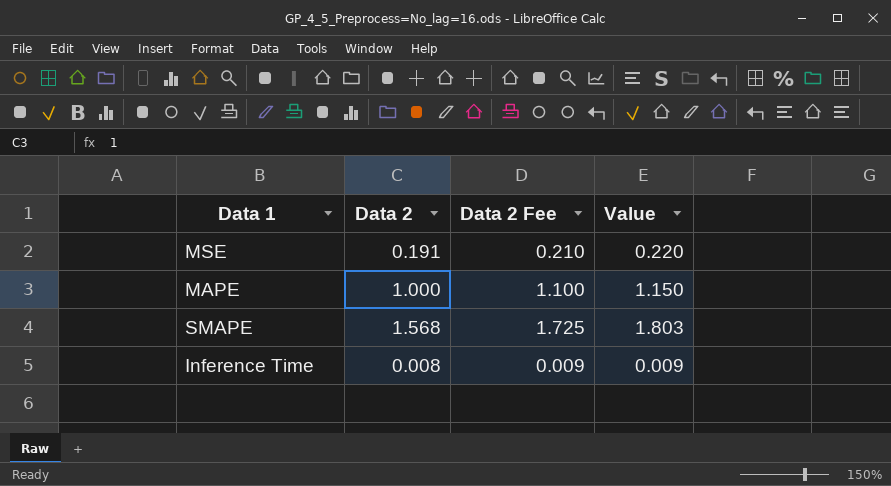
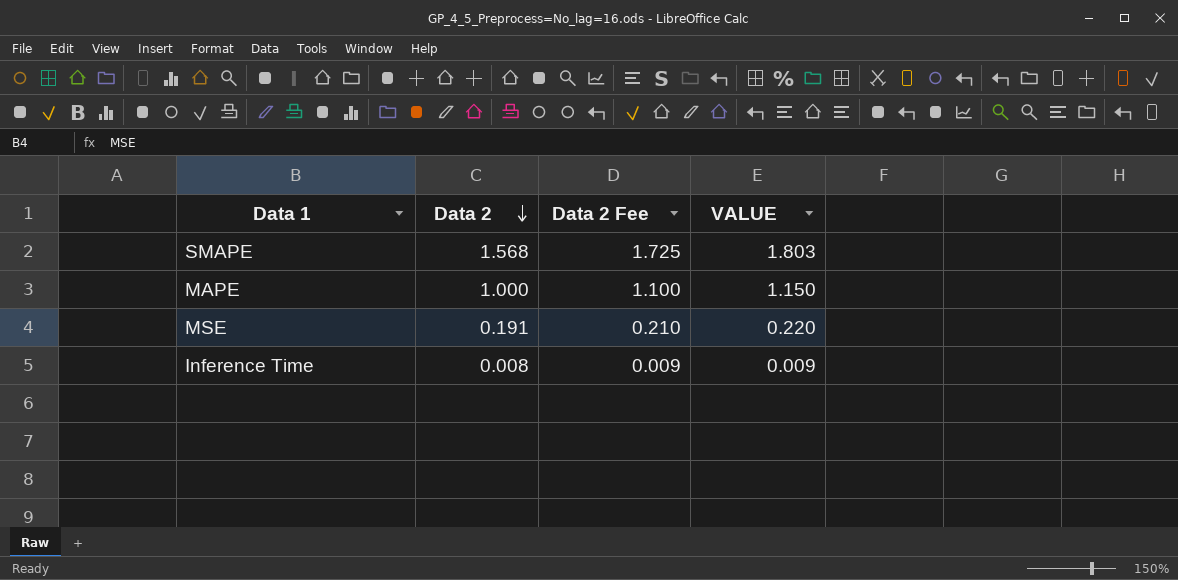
row order: none -> Data 2 descending
column name: Value -> VALUE

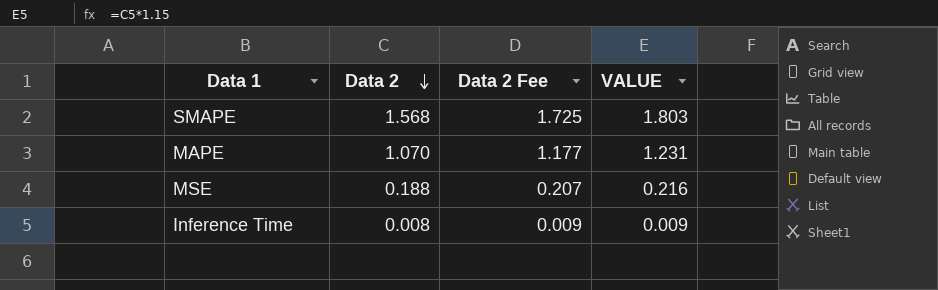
MAPE | Data 2: 1.000 -> 1.070
MAPE | Data 2 Fee: 1.100 -> 1.177
MAPE | VALUE: 1.150 -> 1.231
MSE | Data 2: 0.191 -> 0.188
MSE | Data 2 Fee: 0.210 -> 0.207
MSE | VALUE: 0.220 -> 0.216

